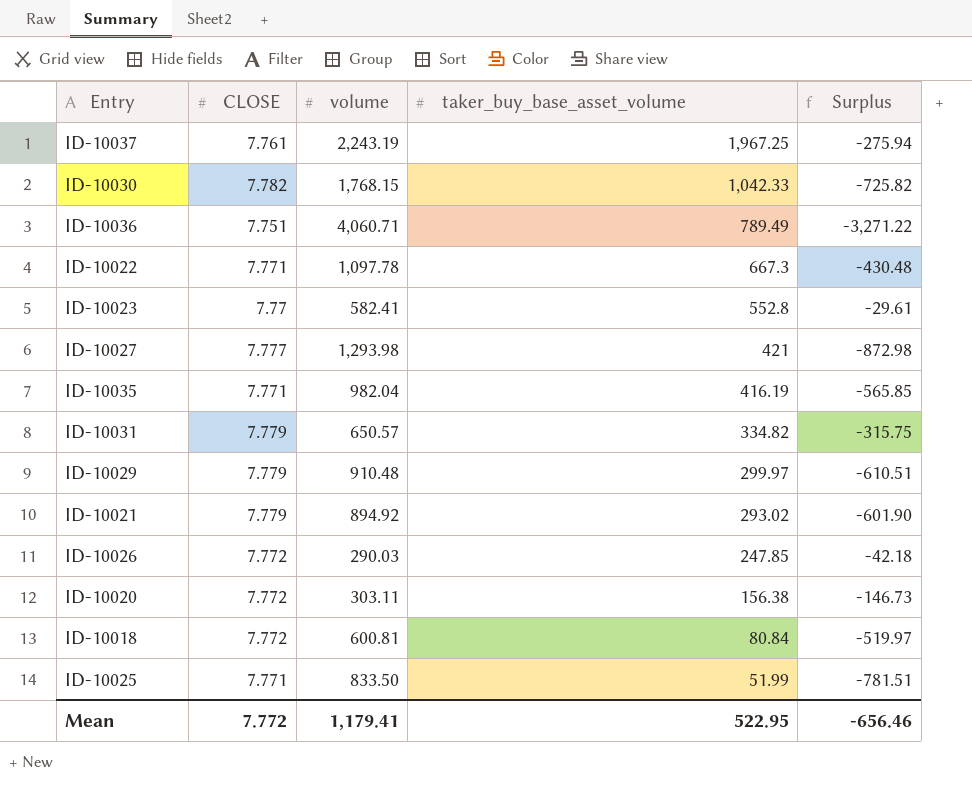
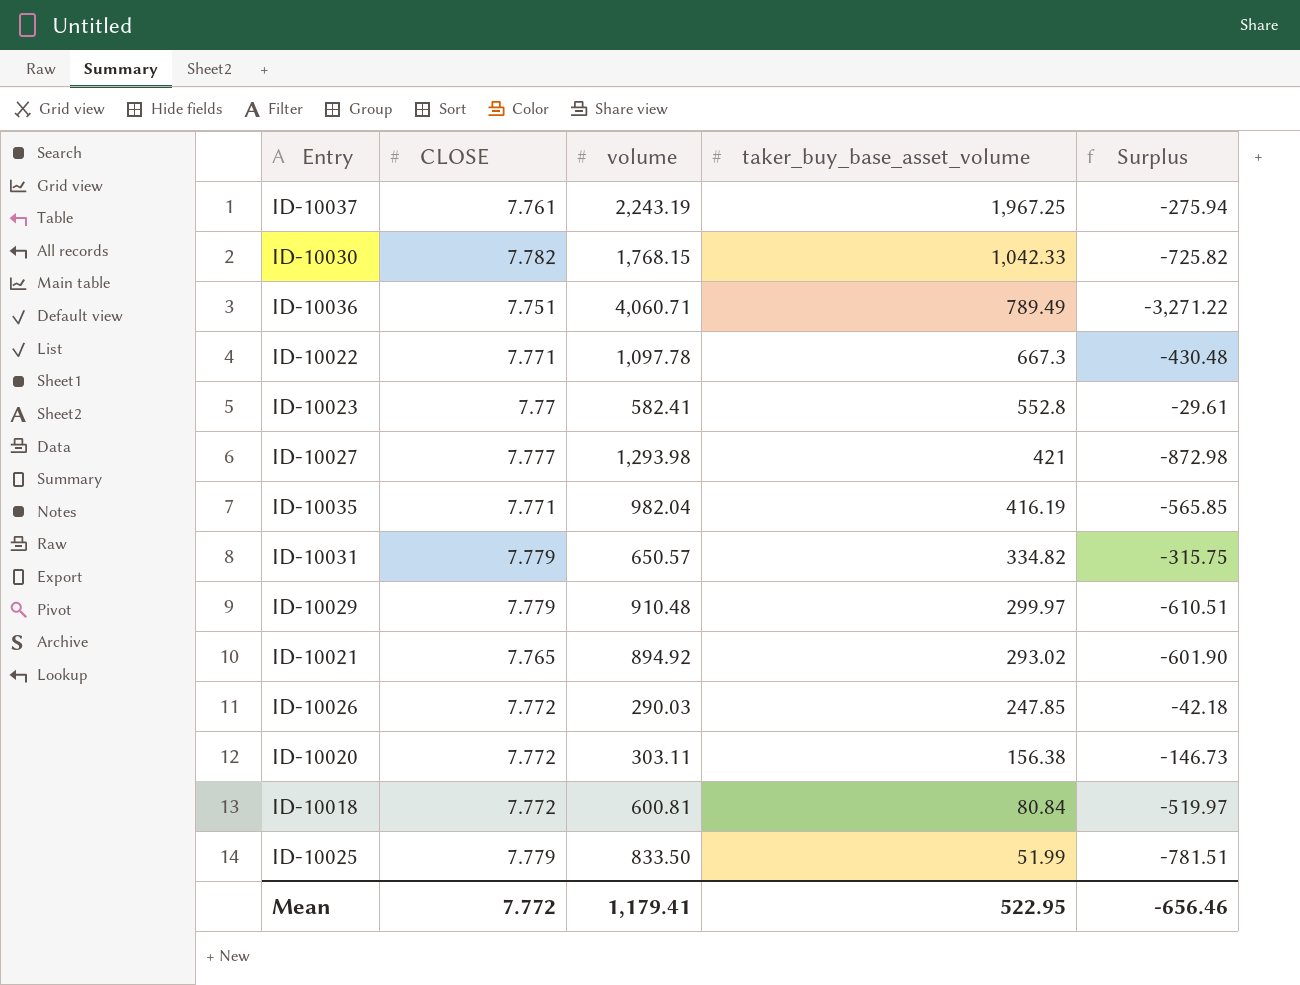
ID-10021 | CLOSE: 7.779 -> 7.765
ID-10025 | CLOSE: 7.771 -> 7.779

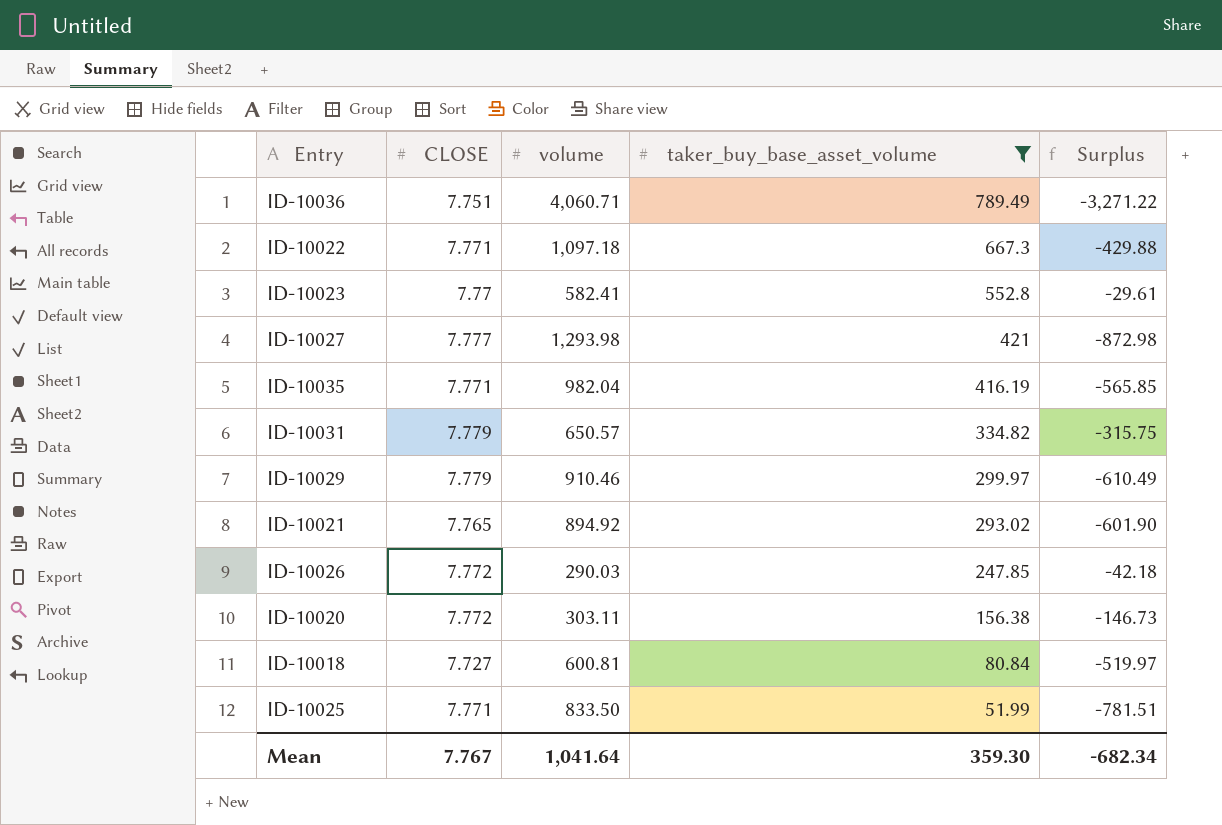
filter: none -> taker_buy_base_asset_volume <= 789.49
ID-10022 | volume: 1,097.78 -> 1,097.18
ID-10022 | Surplus: -430.48 -> -429.88
ID-10029 | volume: 910.48 -> 910.46
ID-10029 | Surplus: -610.51 -> -610.49
ID-10018 | CLOSE: 7.772 -> 7.727
ID-10025 | CLOSE: 7.779 -> 7.771
Mean | CLOSE: 7.772 -> 7.767
Mean | volume: 1,179.41 -> 1,041.64
Mean | taker_buy_base_asset_volume: 522.95 -> 359.30
Mean | Surplus: -656.46 -> -682.34

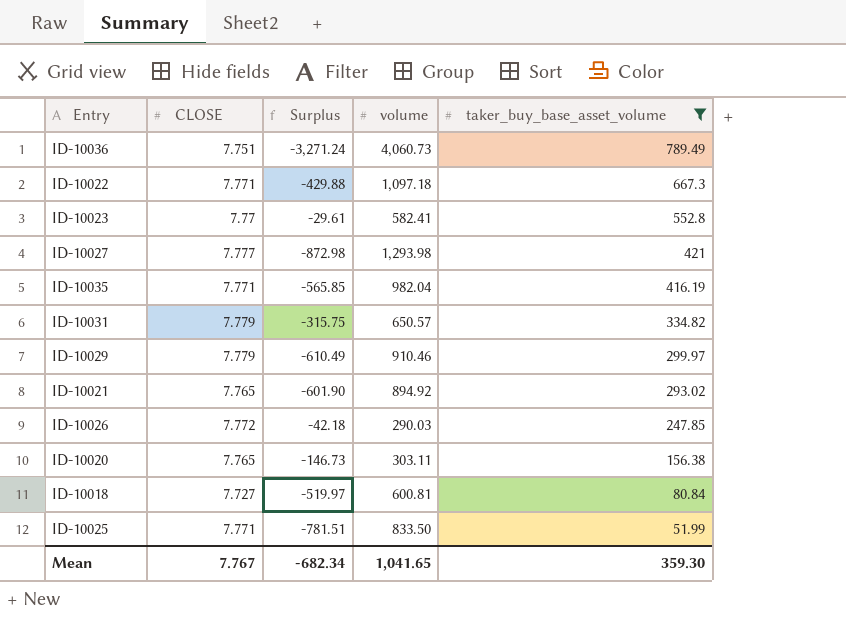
column Surplus | position: 5 -> 3
ID-10036 | Surplus: -3,271.22 -> -3,271.24
ID-10036 | volume: 4,060.71 -> 4,060.73
ID-10020 | CLOSE: 7.772 -> 7.765
Mean | volume: 1,041.64 -> 1,041.65

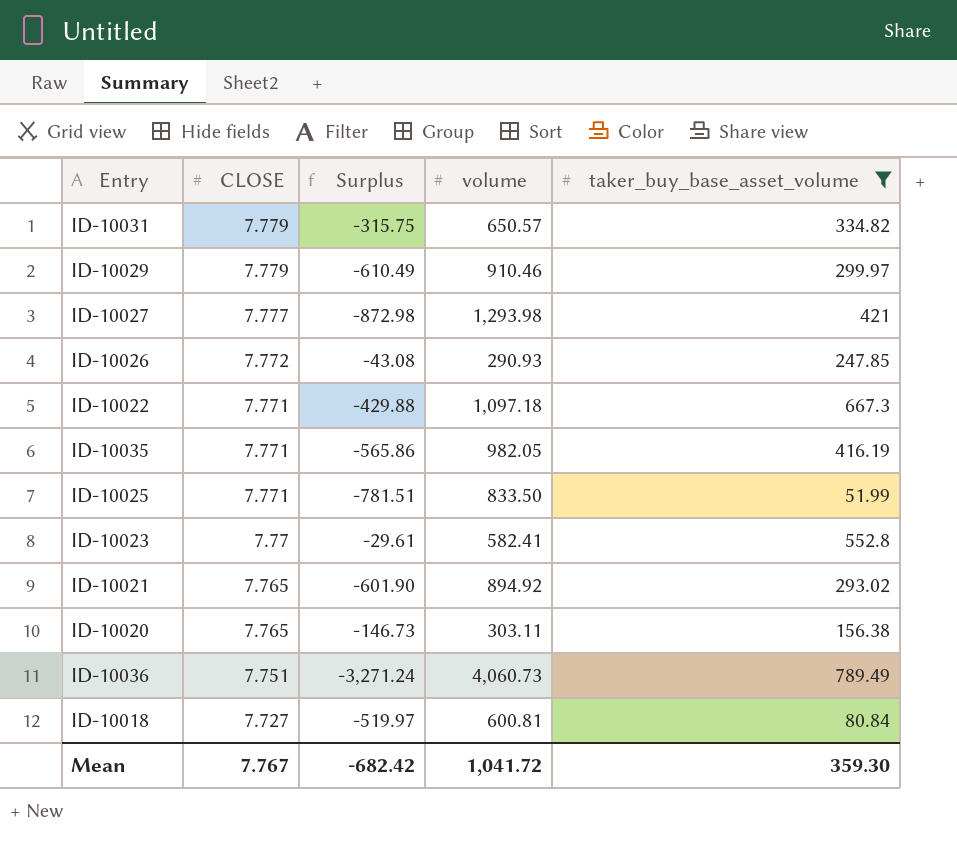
row order: taker_buy_base_asset_volume descending -> CLOSE descending
ID-10026 | Surplus: -42.18 -> -43.08
ID-10026 | volume: 290.03 -> 290.93
ID-10035 | Surplus: -565.85 -> -565.86
ID-10035 | volume: 982.04 -> 982.05
Mean | Surplus: -682.34 -> -682.42
Mean | volume: 1,041.65 -> 1,041.72

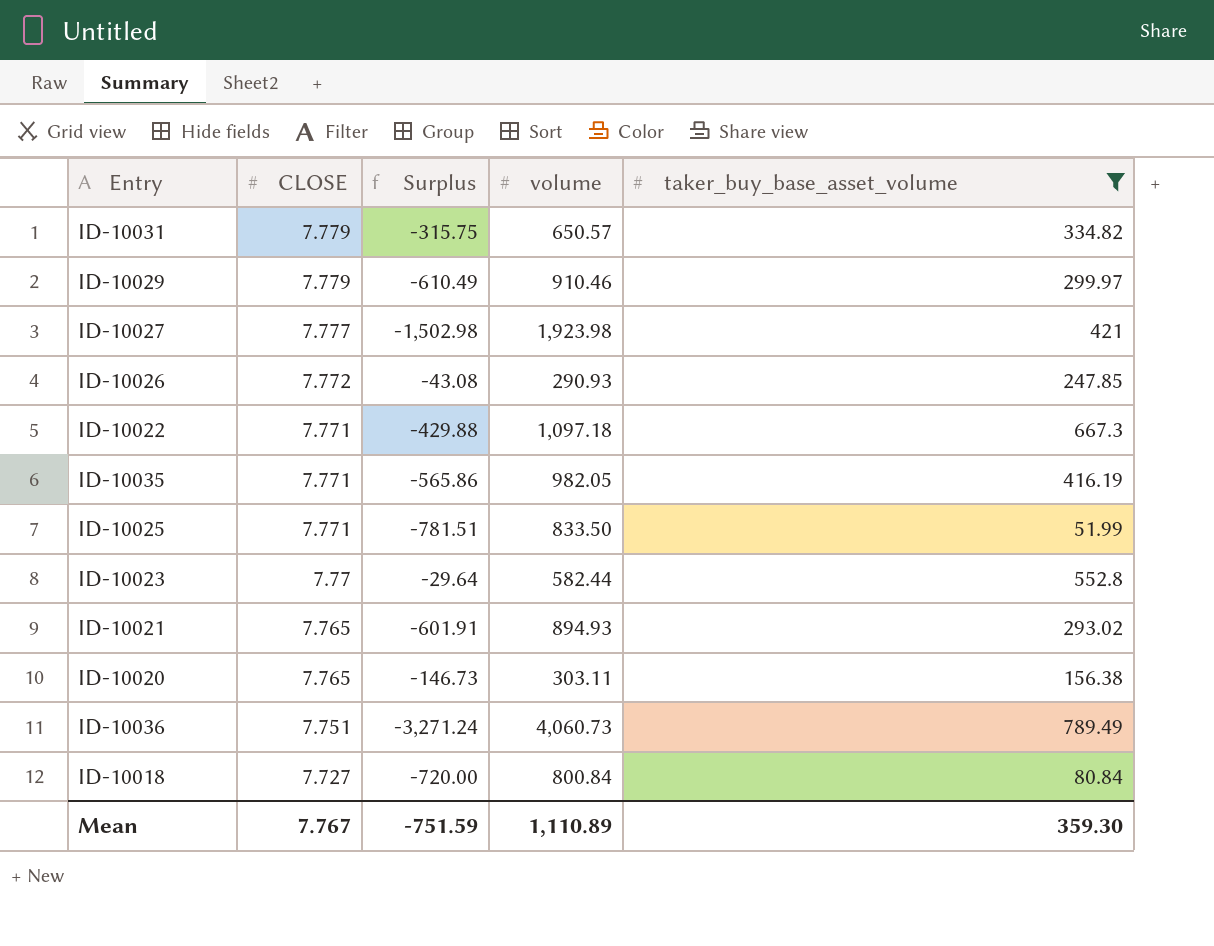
ID-10027 | Surplus: -872.98 -> -1,502.98
ID-10027 | volume: 1,293.98 -> 1,923.98
ID-10023 | Surplus: -29.61 -> -29.64
ID-10023 | volume: 582.41 -> 582.44
ID-10021 | Surplus: -601.90 -> -601.91
ID-10021 | volume: 894.92 -> 894.93
ID-10018 | Surplus: -519.97 -> -720.00
ID-10018 | volume: 600.81 -> 800.84
Mean | Surplus: -682.42 -> -751.59
Mean | volume: 1,041.72 -> 1,110.89

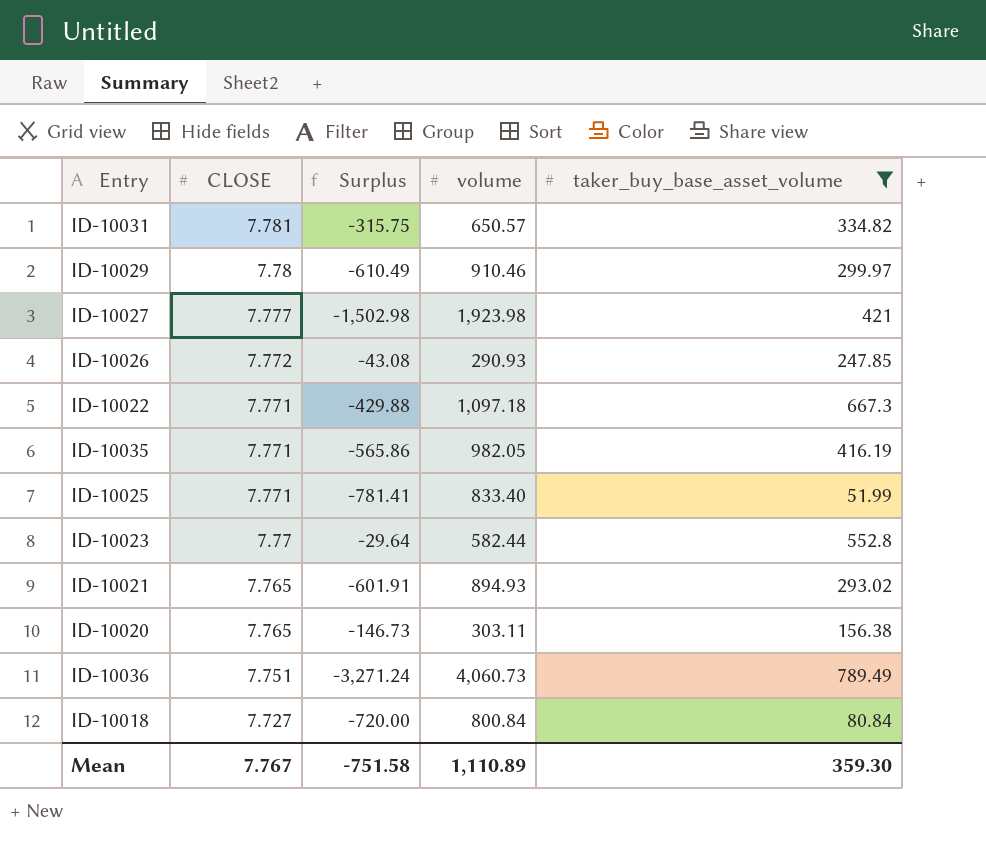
ID-10031 | CLOSE: 7.779 -> 7.781
ID-10029 | CLOSE: 7.779 -> 7.78
ID-10025 | Surplus: -781.51 -> -781.41
ID-10025 | volume: 833.50 -> 833.40
Mean | Surplus: -751.59 -> -751.58

